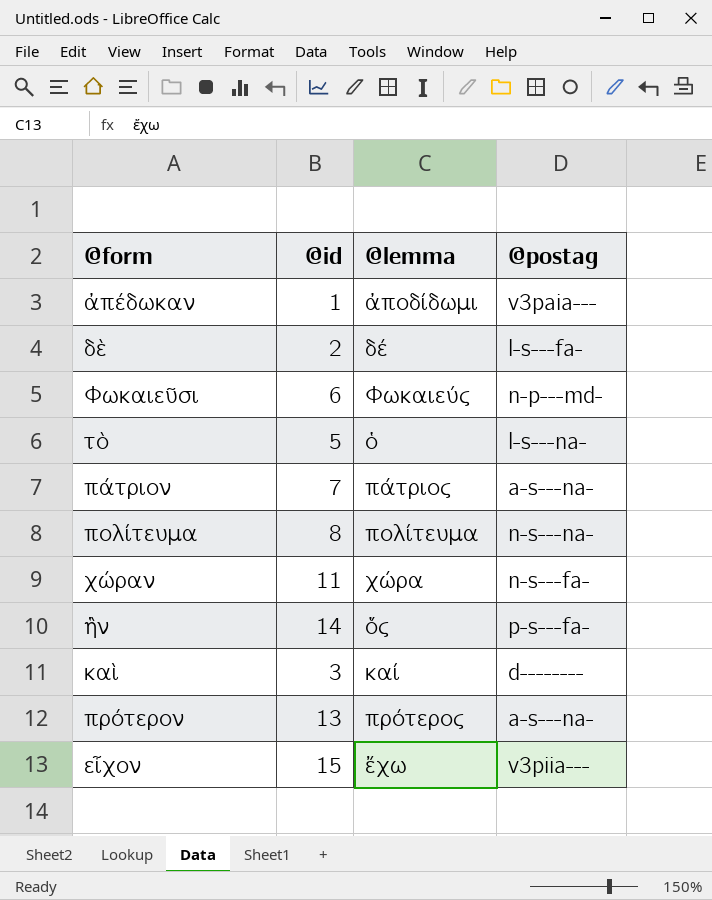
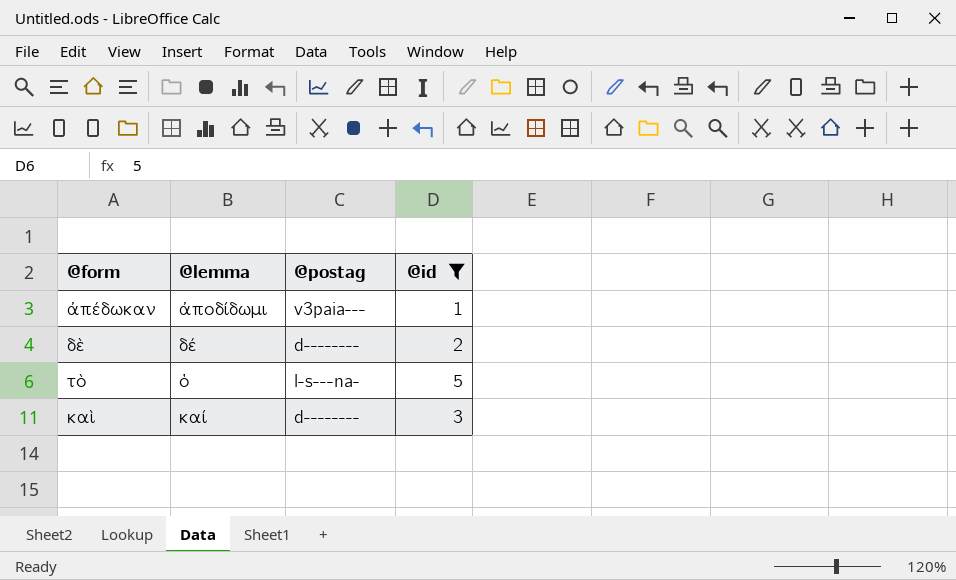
filter: none -> @id <= 5
column @id | position: 2 -> 4
δὲ | @postag: l-s---fa- -> d--------

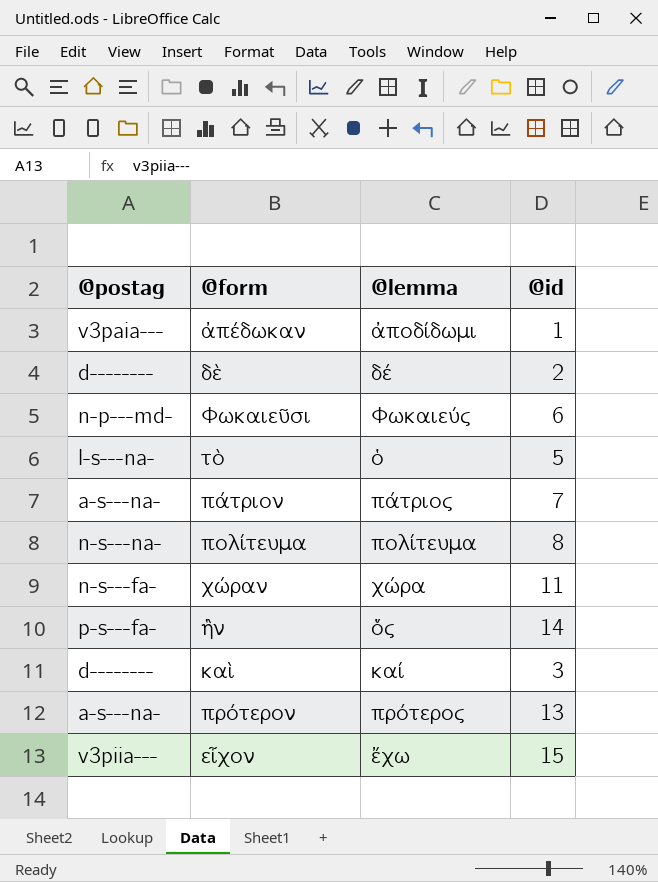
filter: @id <= 5 -> none
column @postag | position: 3 -> 1

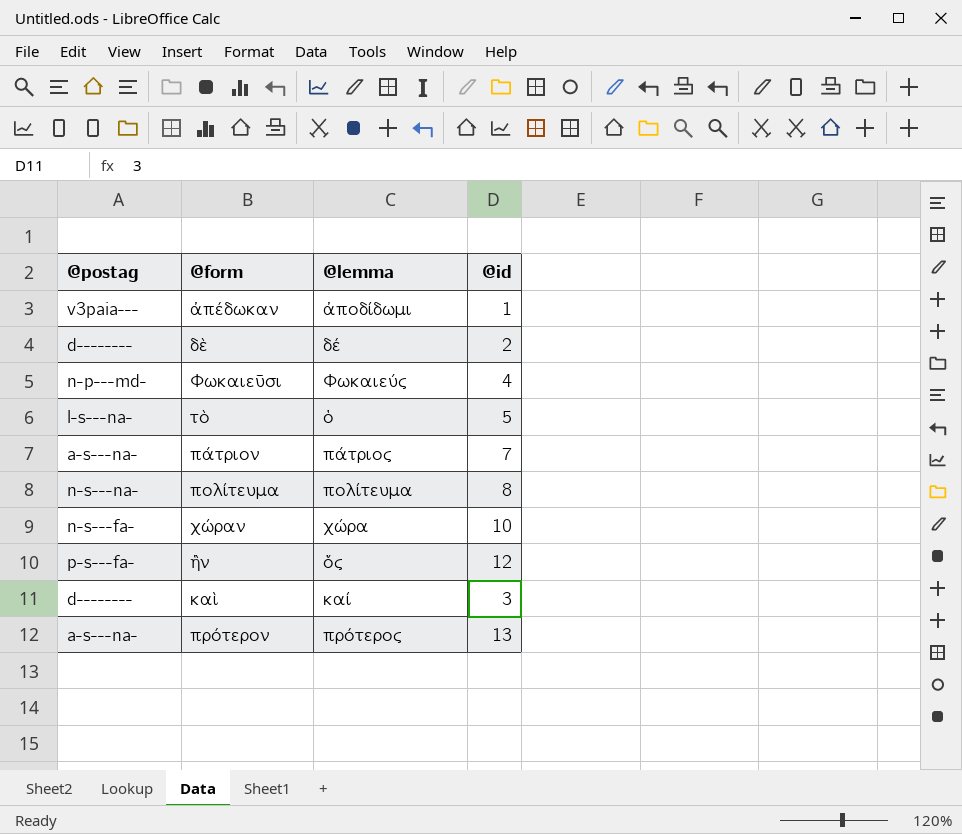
row εἶχον: v3piia--- | ἔχω | 15 -> none
Φωκαιεῦσι | @id: 6 -> 4
χώραν | @id: 11 -> 10
ἣν | @id: 14 -> 12

